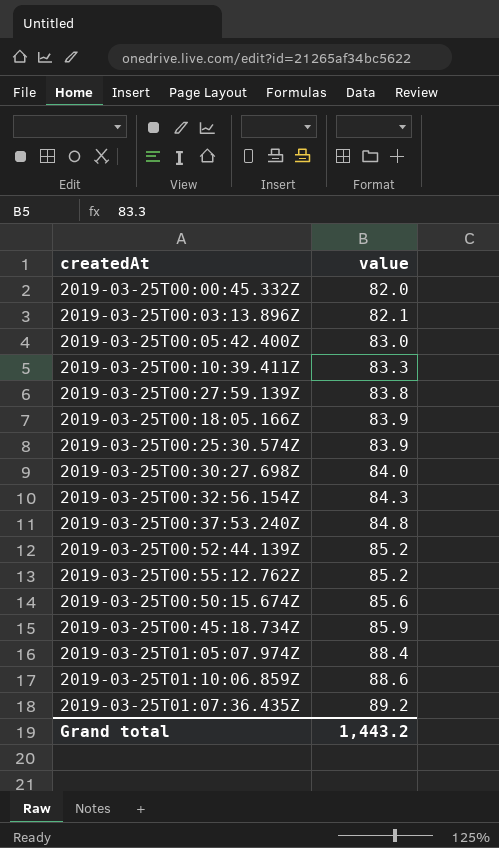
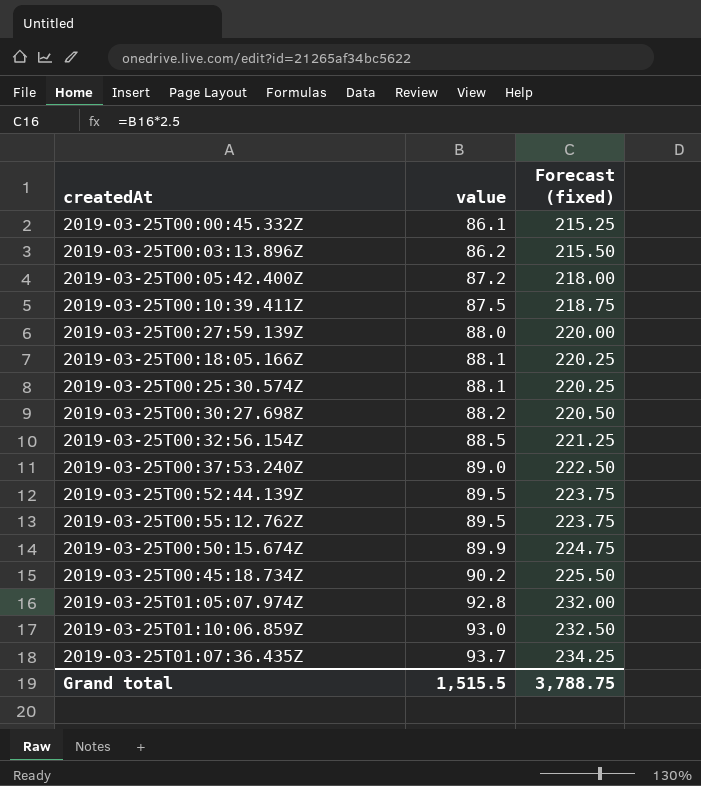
column Forecast (fixed) | formula: none -> [value] * 2.5
2019-03-25T00:00:45.332Z | value: 82.0 -> 86.1
2019-03-25T00:03:13.896Z | value: 82.1 -> 86.2
2019-03-25T00:05:42.400Z | value: 83.0 -> 87.2
2019-03-25T00:10:39.411Z | value: 83.3 -> 87.5
2019-03-25T00:27:59.139Z | value: 83.8 -> 88.0
2019-03-25T00:18:05.166Z | value: 83.9 -> 88.1
2019-03-25T00:25:30.574Z | value: 83.9 -> 88.1
2019-03-25T00:30:27.698Z | value: 84.0 -> 88.2
2019-03-25T00:32:56.154Z | value: 84.3 -> 88.5
2019-03-25T00:37:53.240Z | value: 84.8 -> 89.0
2019-03-25T00:52:44.139Z | value: 85.2 -> 89.5
2019-03-25T00:55:12.762Z | value: 85.2 -> 89.5
2019-03-25T00:50:15.674Z | value: 85.6 -> 89.9
2019-03-25T00:45:18.734Z | value: 85.9 -> 90.2
2019-03-25T01:05:07.974Z | value: 88.4 -> 92.8
2019-03-25T01:10:06.859Z | value: 88.6 -> 93.0
2019-03-25T01:07:36.435Z | value: 89.2 -> 93.7
Grand total | value: 1,443.2 -> 1,515.5

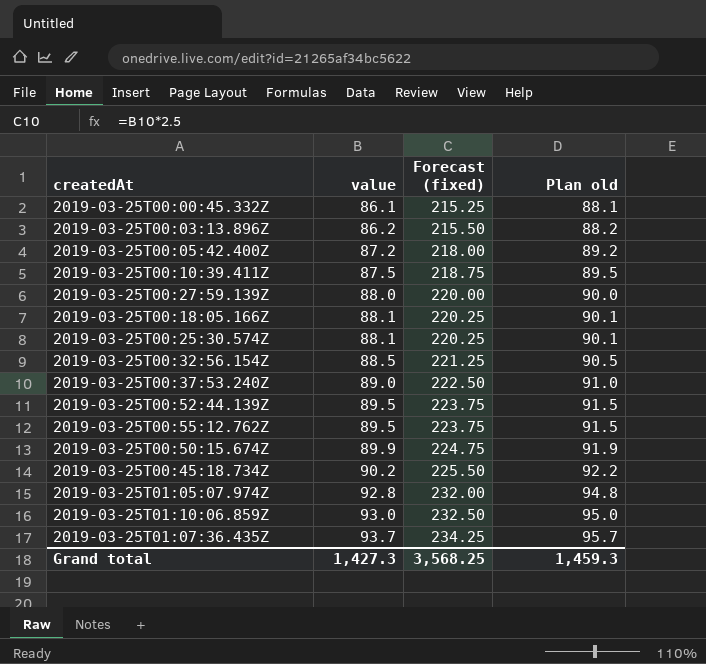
column Plan old | formula: none -> [value] + 2
row 2019-03-25T00:30:27.698Z: 88.2 | 220.50 -> none
Grand total | value: 1,515.5 -> 1,427.3
Grand total | Forecast (fixed): 3,788.75 -> 3,568.25

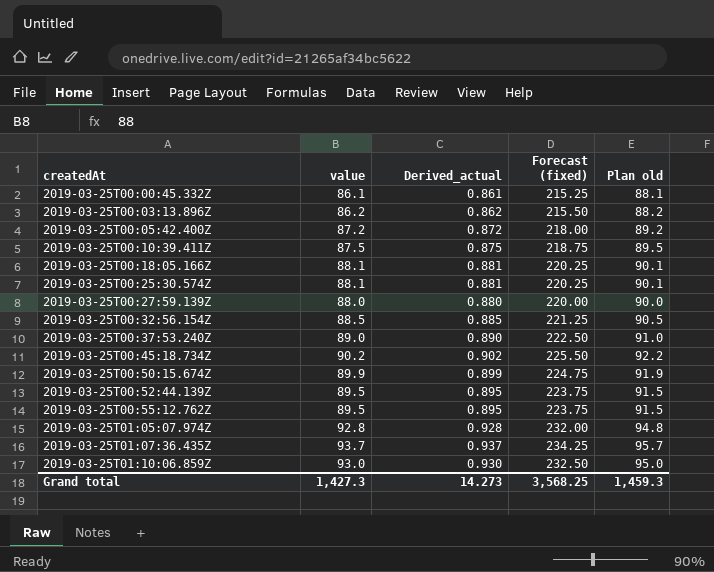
row order: value ascending -> createdAt ascending
column Derived_actual | formula: none -> [value] * 0.01

